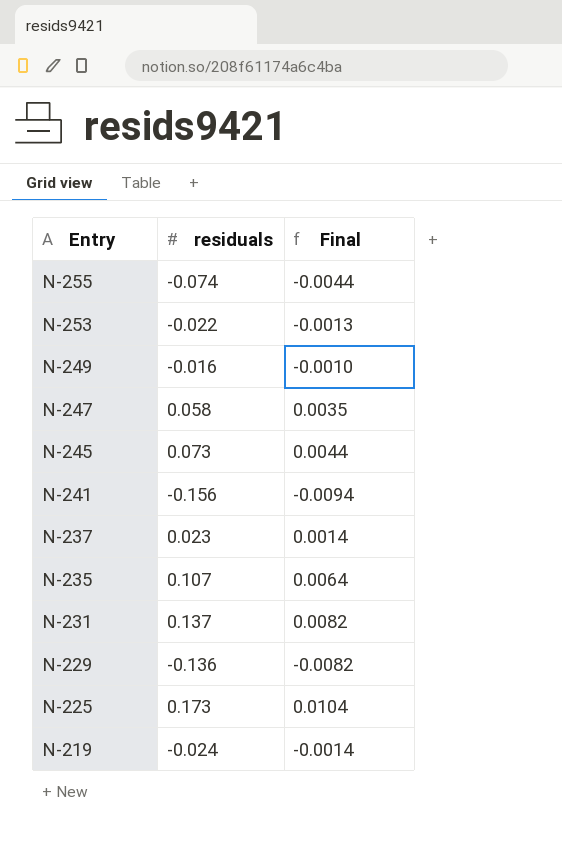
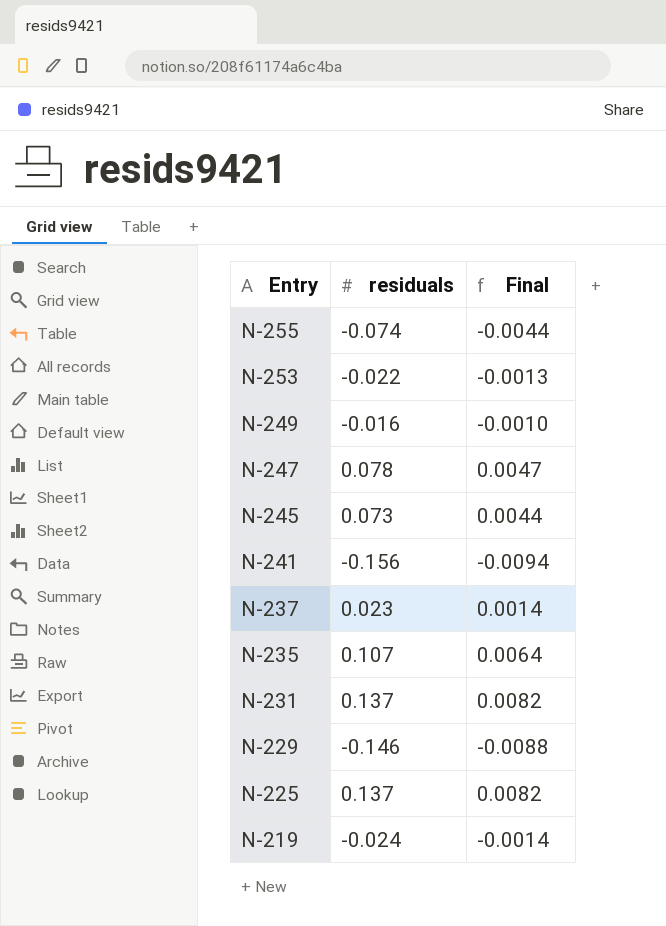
N-247 | residuals: 0.058 -> 0.078
N-247 | Final: 0.0035 -> 0.0047
N-229 | residuals: -0.136 -> -0.146
N-229 | Final: -0.0082 -> -0.0088
N-225 | residuals: 0.173 -> 0.137
N-225 | Final: 0.0104 -> 0.0082

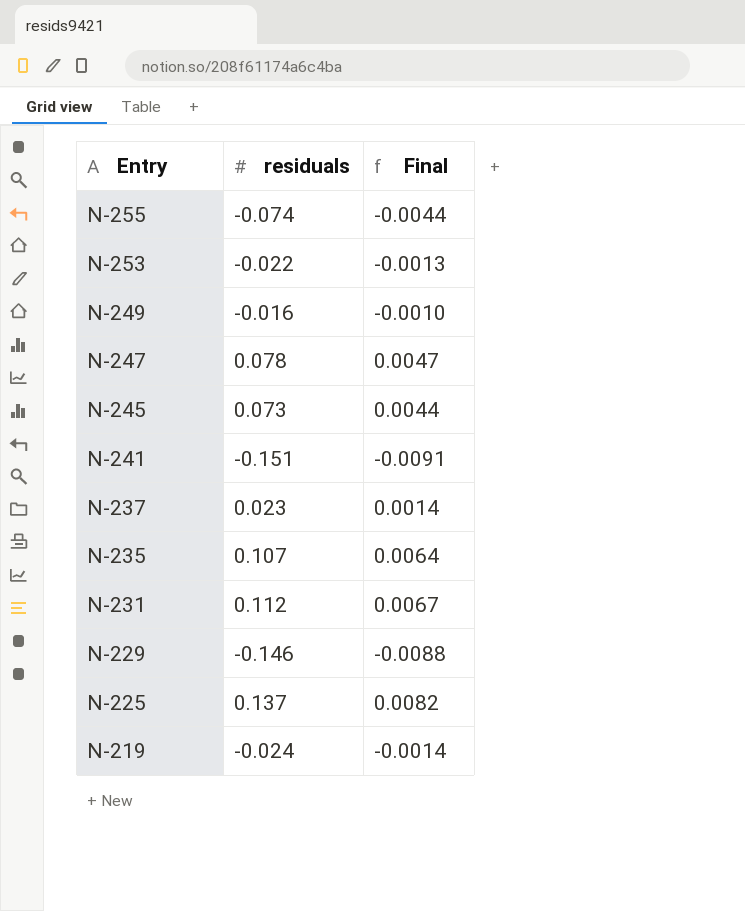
N-241 | residuals: -0.156 -> -0.151
N-241 | Final: -0.0094 -> -0.0091
N-231 | residuals: 0.137 -> 0.112
N-231 | Final: 0.0082 -> 0.0067

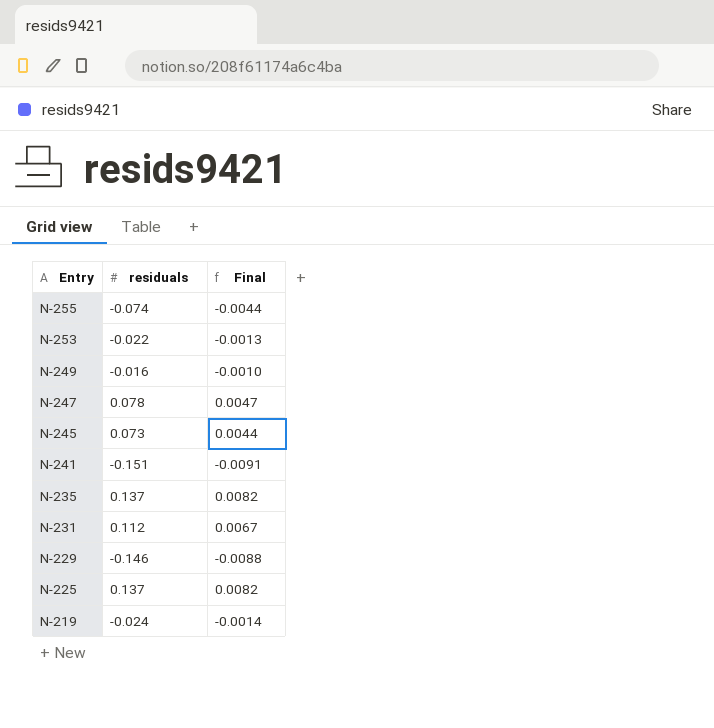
row N-237: 0.023 | 0.0014 -> none
N-235 | residuals: 0.107 -> 0.137
N-235 | Final: 0.0064 -> 0.0082

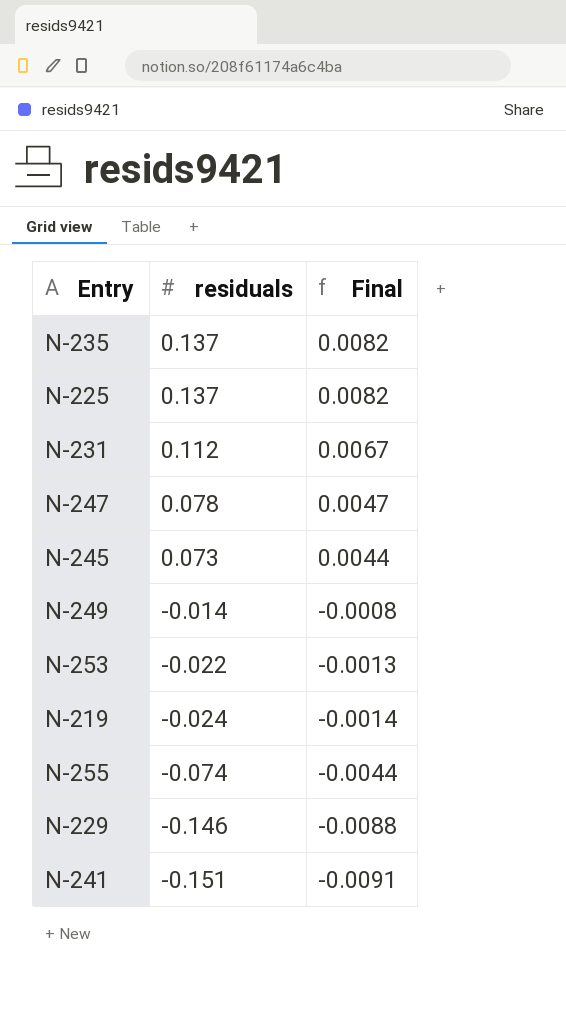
row order: Entry descending -> residuals descending
N-249 | residuals: -0.016 -> -0.014
N-249 | Final: -0.0010 -> -0.0008

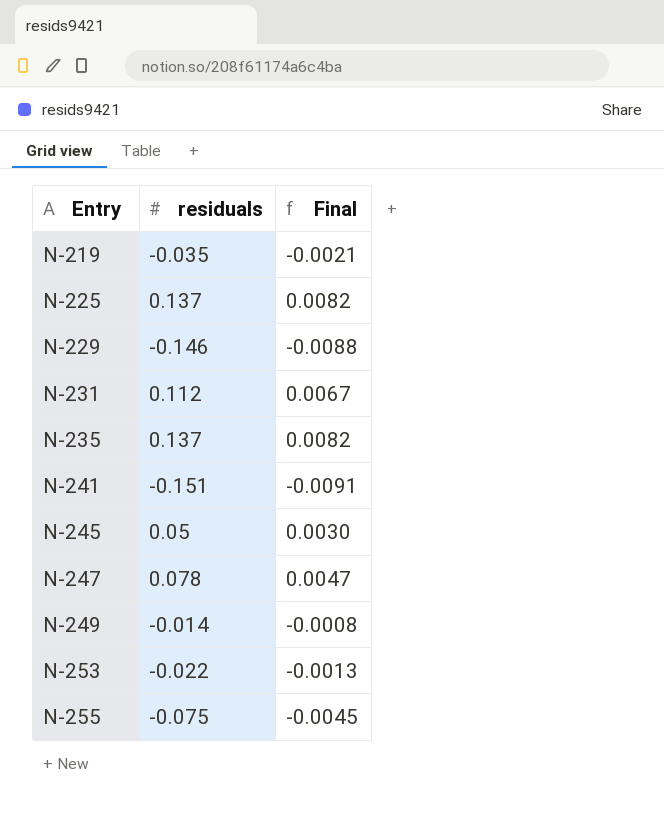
row order: residuals descending -> Entry ascending
N-219 | residuals: -0.024 -> -0.035
N-219 | Final: -0.0014 -> -0.0021
N-245 | residuals: 0.073 -> 0.05
N-245 | Final: 0.0044 -> 0.0030
N-255 | residuals: -0.074 -> -0.075
N-255 | Final: -0.0044 -> -0.0045

